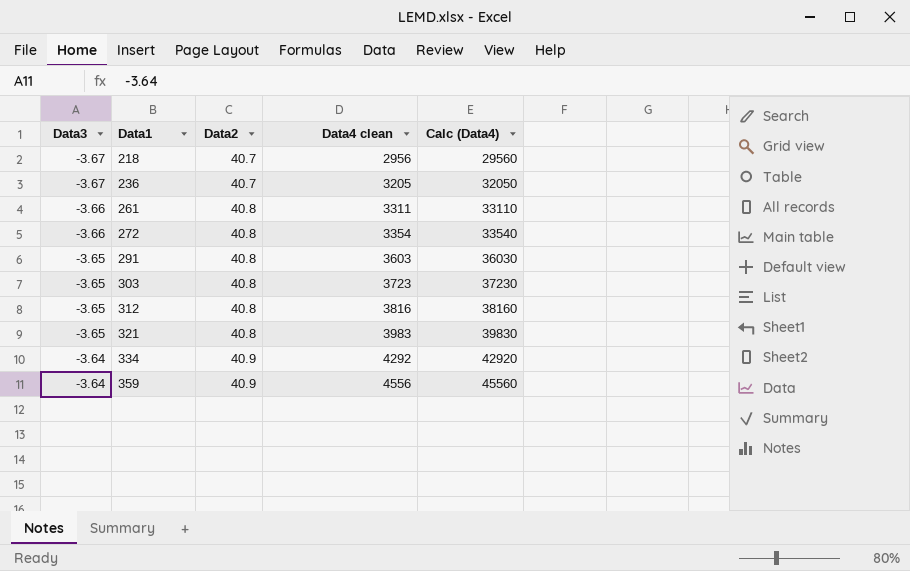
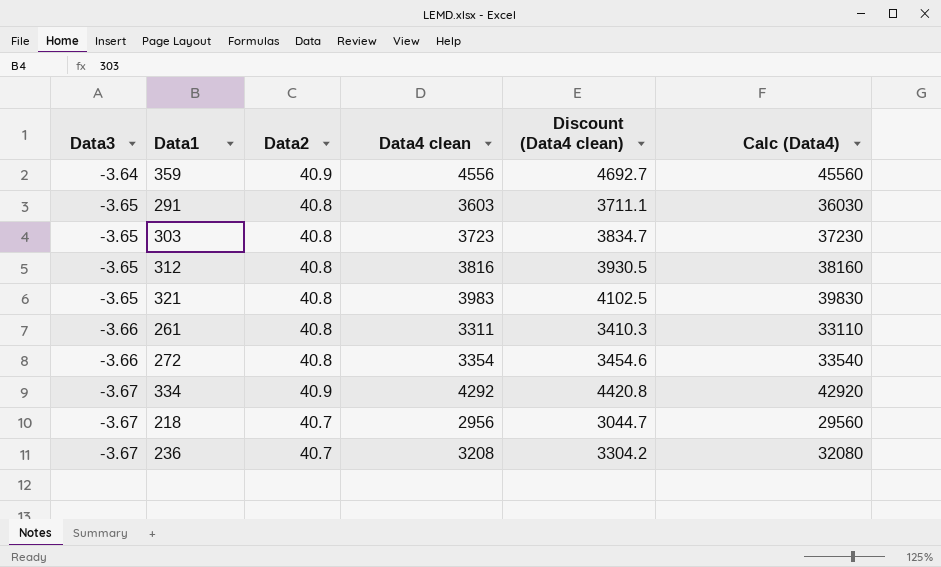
row order: Data3 ascending -> Data3 descending
column Discount (Data4 clean) | formula: none -> [Data4 clean] * 1.03
334 | Data3: -3.64 -> -3.67
236 | Data4 clean: 3205 -> 3208
236 | Calc (Data4): 32050 -> 32080

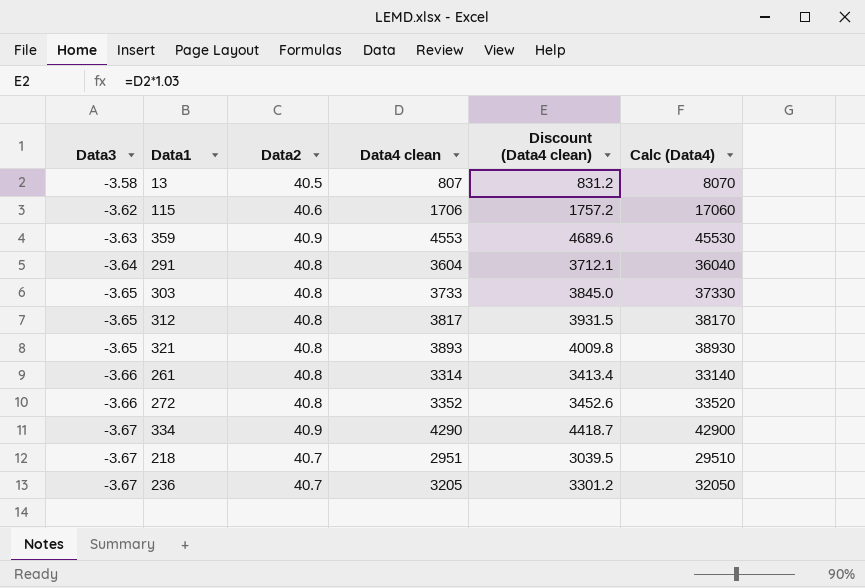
row 13: none -> -3.58 | 40.5 | 807 | 831.2 | 8070
row 115: none -> -3.62 | 40.6 | 1706 | 1757.2 | 17060
359 | Data3: -3.64 -> -3.63
359 | Data4 clean: 4556 -> 4553
359 | Discount (Data4 clean): 4692.7 -> 4689.6
359 | Calc (Data4): 45560 -> 45530
291 | Data3: -3.65 -> -3.64
291 | Data4 clean: 3603 -> 3604
291 | Discount (Data4 clean): 3711.1 -> 3712.1
291 | Calc (Data4): 36030 -> 36040
303 | Data4 clean: 3723 -> 3733
303 | Discount (Data4 clean): 3834.7 -> 3845.0
303 | Calc (Data4): 37230 -> 37330
312 | Data4 clean: 3816 -> 3817
312 | Discount (Data4 clean): 3930.5 -> 3931.5
312 | Calc (Data4): 38160 -> 38170
321 | Data4 clean: 3983 -> 3893
321 | Discount (Data4 clean): 4102.5 -> 4009.8
321 | Calc (Data4): 39830 -> 38930
261 | Data4 clean: 3311 -> 3314
261 | Discount (Data4 clean): 3410.3 -> 3413.4
261 | Calc (Data4): 33110 -> 33140
272 | Data4 clean: 3354 -> 3352
272 | Discount (Data4 clean): 3454.6 -> 3452.6
272 | Calc (Data4): 33540 -> 33520
334 | Data4 clean: 4292 -> 4290
334 | Discount (Data4 clean): 4420.8 -> 4418.7
334 | Calc (Data4): 42920 -> 42900
218 | Data4 clean: 2956 -> 2951
218 | Discount (Data4 clean): 3044.7 -> 3039.5
218 | Calc (Data4): 29560 -> 29510
236 | Data4 clean: 3208 -> 3205
236 | Discount (Data4 clean): 3304.2 -> 3301.2
236 | Calc (Data4): 32080 -> 32050

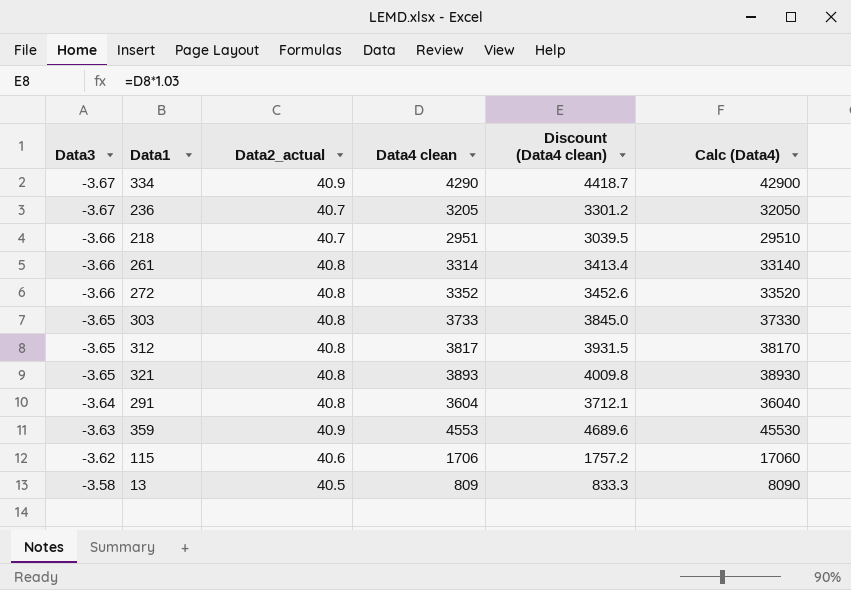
row order: Data3 descending -> Data3 ascending
column name: Data2 -> Data2_actual
218 | Data3: -3.67 -> -3.66
13 | Data4 clean: 807 -> 809
13 | Discount (Data4 clean): 831.2 -> 833.3
13 | Calc (Data4): 8070 -> 8090

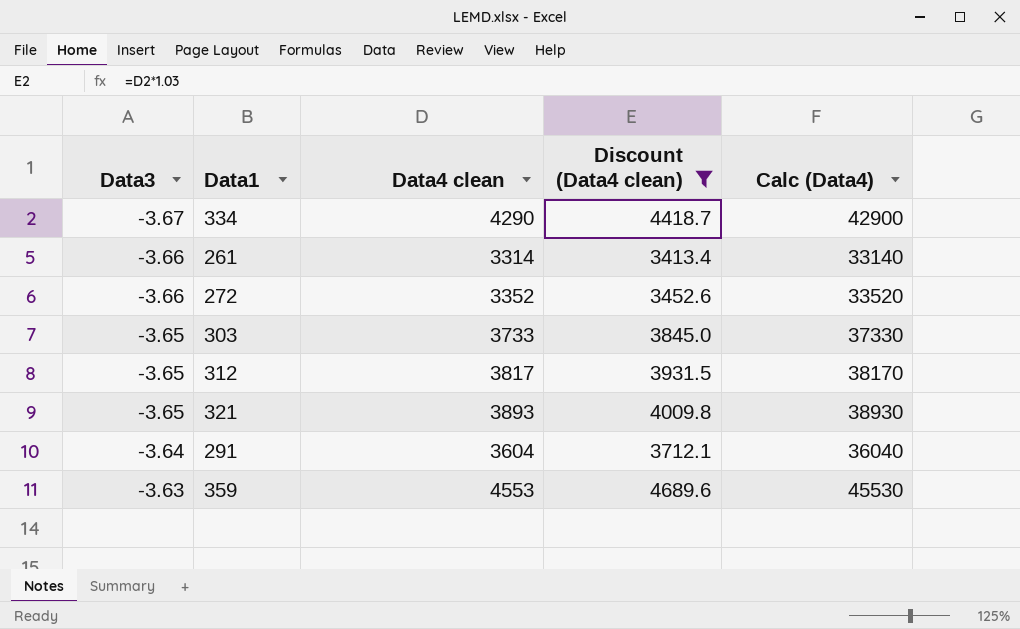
filter: none -> Discount (Data4 clean) >= 3413.4
column Data2_actual | position: 3 -> none

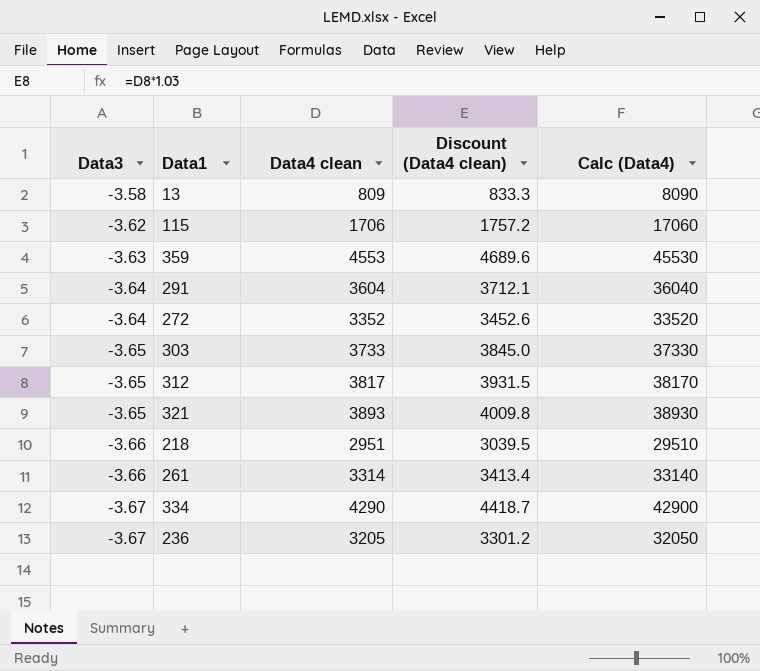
filter: Discount (Data4 clean) >= 3413.4 -> none
row order: Data3 ascending -> Data3 descending
272 | Data3: -3.66 -> -3.64

